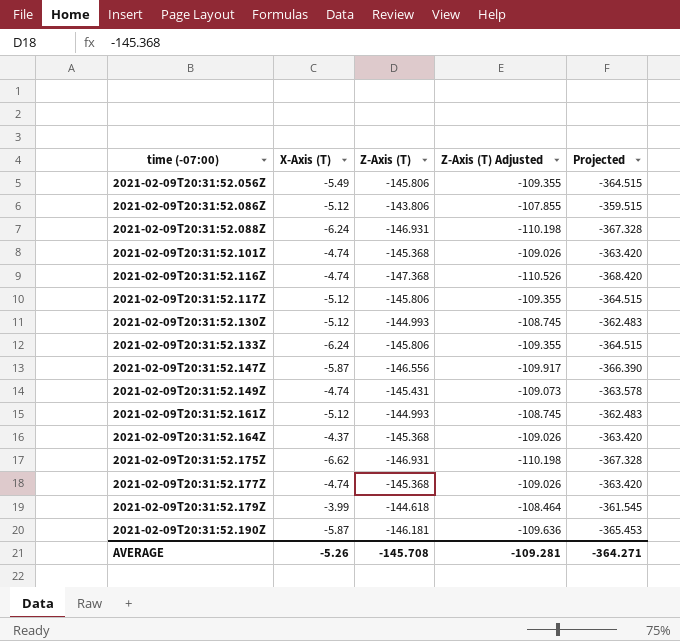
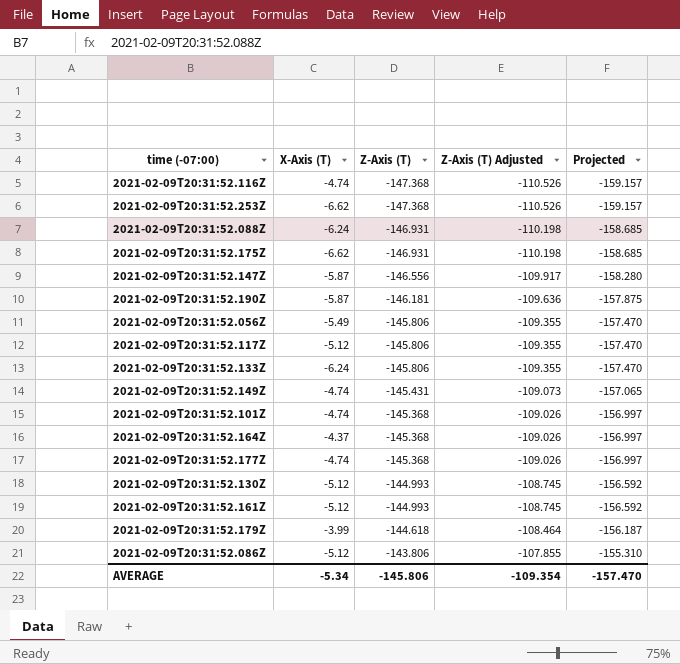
row order: time (-07:00) ascending -> Z-Axis (T) ascending
column Projected | formula: [Z-Axis (T)] * 2.5 -> [Z-Axis (T)] * 1.08
row 2021-02-09T20:31:52.253Z: none -> -6.62 | -147.368 | -110.526 | -159.157
AVERAGE | X-Axis (T): -5.26 -> -5.34
AVERAGE | Z-Axis (T): -145.708 -> -145.806
AVERAGE | Z-Axis (T) Adjusted: -109.281 -> -109.354
AVERAGE | Projected: -364.271 -> -157.470

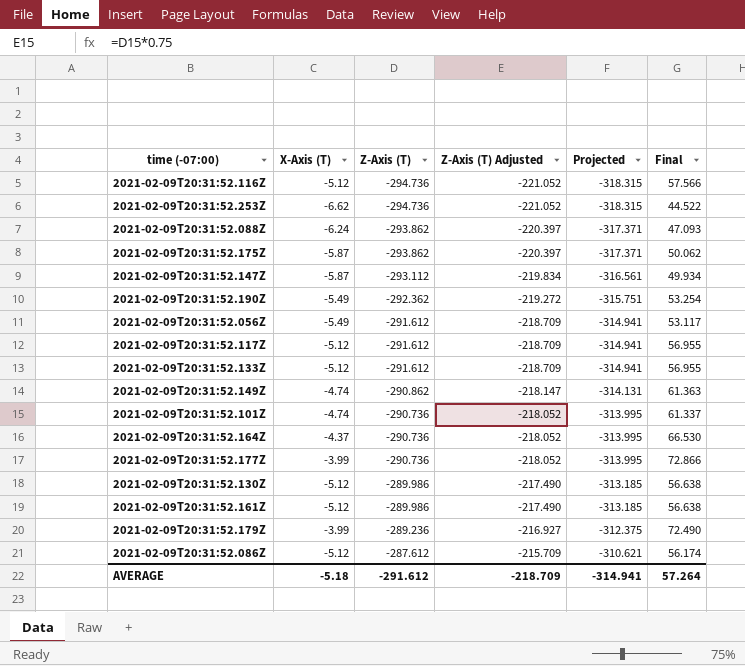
column Final | formula: none -> [Z-Axis (T)] / [X-Axis (T)]
2021-02-09T20:31:52.116Z | X-Axis (T): -4.74 -> -5.12
2021-02-09T20:31:52.116Z | Z-Axis (T): -147.368 -> -294.736
2021-02-09T20:31:52.116Z | Z-Axis (T) Adjusted: -110.526 -> -221.052
2021-02-09T20:31:52.116Z | Projected: -159.157 -> -318.315
2021-02-09T20:31:52.253Z | Z-Axis (T): -147.368 -> -294.736
2021-02-09T20:31:52.253Z | Z-Axis (T) Adjusted: -110.526 -> -221.052
2021-02-09T20:31:52.253Z | Projected: -159.157 -> -318.315
2021-02-09T20:31:52.088Z | Z-Axis (T): -146.931 -> -293.862
2021-02-09T20:31:52.088Z | Z-Axis (T) Adjusted: -110.198 -> -220.397
2021-02-09T20:31:52.088Z | Projected: -158.685 -> -317.371
2021-02-09T20:31:52.175Z | X-Axis (T): -6.62 -> -5.87
2021-02-09T20:31:52.175Z | Z-Axis (T): -146.931 -> -293.862
2021-02-09T20:31:52.175Z | Z-Axis (T) Adjusted: -110.198 -> -220.397
2021-02-09T20:31:52.175Z | Projected: -158.685 -> -317.371
2021-02-09T20:31:52.147Z | Z-Axis (T): -146.556 -> -293.112
2021-02-09T20:31:52.147Z | Z-Axis (T) Adjusted: -109.917 -> -219.834
2021-02-09T20:31:52.147Z | Projected: -158.280 -> -316.561
2021-02-09T20:31:52.190Z | X-Axis (T): -5.87 -> -5.49
2021-02-09T20:31:52.190Z | Z-Axis (T): -146.181 -> -292.362
2021-02-09T20:31:52.190Z | Z-Axis (T) Adjusted: -109.636 -> -219.272
2021-02-09T20:31:52.190Z | Projected: -157.875 -> -315.751
2021-02-09T20:31:52.056Z | Z-Axis (T): -145.806 -> -291.612
2021-02-09T20:31:52.056Z | Z-Axis (T) Adjusted: -109.355 -> -218.709
2021-02-09T20:31:52.056Z | Projected: -157.470 -> -314.941
2021-02-09T20:31:52.117Z | Z-Axis (T): -145.806 -> -291.612
2021-02-09T20:31:52.117Z | Z-Axis (T) Adjusted: -109.355 -> -218.709
2021-02-09T20:31:52.117Z | Projected: -157.470 -> -314.941
2021-02-09T20:31:52.133Z | X-Axis (T): -6.24 -> -5.12
2021-02-09T20:31:52.133Z | Z-Axis (T): -145.806 -> -291.612
2021-02-09T20:31:52.133Z | Z-Axis (T) Adjusted: -109.355 -> -218.709
2021-02-09T20:31:52.133Z | Projected: -157.470 -> -314.941
2021-02-09T20:31:52.149Z | Z-Axis (T): -145.431 -> -290.862
2021-02-09T20:31:52.149Z | Z-Axis (T) Adjusted: -109.073 -> -218.147
2021-02-09T20:31:52.149Z | Projected: -157.065 -> -314.131
2021-02-09T20:31:52.101Z | Z-Axis (T): -145.368 -> -290.736
2021-02-09T20:31:52.101Z | Z-Axis (T) Adjusted: -109.026 -> -218.052
2021-02-09T20:31:52.101Z | Projected: -156.997 -> -313.995
2021-02-09T20:31:52.164Z | Z-Axis (T): -145.368 -> -290.736
2021-02-09T20:31:52.164Z | Z-Axis (T) Adjusted: -109.026 -> -218.052
2021-02-09T20:31:52.164Z | Projected: -156.997 -> -313.995
2021-02-09T20:31:52.177Z | X-Axis (T): -4.74 -> -3.99
2021-02-09T20:31:52.177Z | Z-Axis (T): -145.368 -> -290.736
2021-02-09T20:31:52.177Z | Z-Axis (T) Adjusted: -109.026 -> -218.052
2021-02-09T20:31:52.177Z | Projected: -156.997 -> -313.995
2021-02-09T20:31:52.130Z | Z-Axis (T): -144.993 -> -289.986
2021-02-09T20:31:52.130Z | Z-Axis (T) Adjusted: -108.745 -> -217.490
2021-02-09T20:31:52.130Z | Projected: -156.592 -> -313.185
2021-02-09T20:31:52.161Z | Z-Axis (T): -144.993 -> -289.986
2021-02-09T20:31:52.161Z | Z-Axis (T) Adjusted: -108.745 -> -217.490
2021-02-09T20:31:52.161Z | Projected: -156.592 -> -313.185
2021-02-09T20:31:52.179Z | Z-Axis (T): -144.618 -> -289.236
2021-02-09T20:31:52.179Z | Z-Axis (T) Adjusted: -108.464 -> -216.927
2021-02-09T20:31:52.179Z | Projected: -156.187 -> -312.375
2021-02-09T20:31:52.086Z | Z-Axis (T): -143.806 -> -287.612
2021-02-09T20:31:52.086Z | Z-Axis (T) Adjusted: -107.855 -> -215.709
2021-02-09T20:31:52.086Z | Projected: -155.310 -> -310.621
AVERAGE | X-Axis (T): -5.34 -> -5.18
AVERAGE | Z-Axis (T): -145.806 -> -291.612
AVERAGE | Z-Axis (T) Adjusted: -109.354 -> -218.709
AVERAGE | Projected: -157.470 -> -314.941

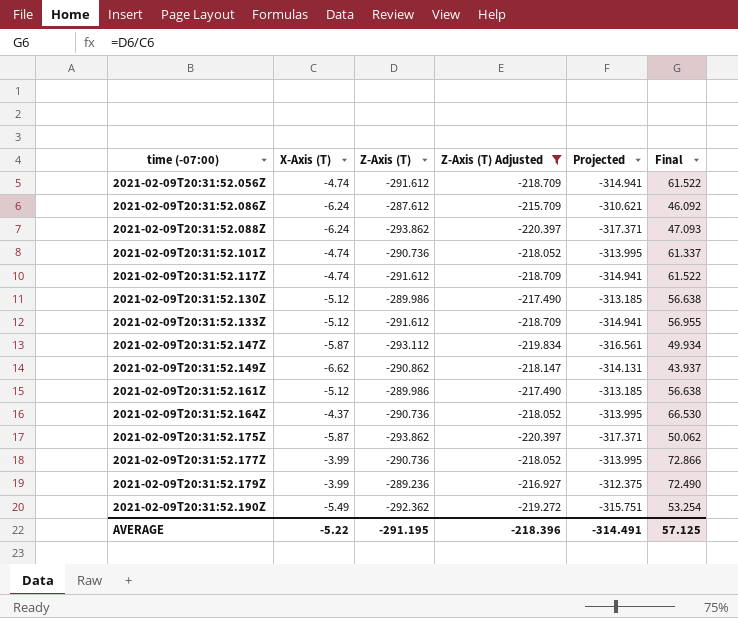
filter: none -> Z-Axis (T) Adjusted != -221.052
row order: Z-Axis (T) ascending -> time (-07:00) ascending
2021-02-09T20:31:52.056Z | X-Axis (T): -5.49 -> -4.74
2021-02-09T20:31:52.056Z | Final: 53.117 -> 61.522
2021-02-09T20:31:52.086Z | X-Axis (T): -5.12 -> -6.24
2021-02-09T20:31:52.086Z | Final: 56.174 -> 46.092
2021-02-09T20:31:52.117Z | X-Axis (T): -5.12 -> -4.74
2021-02-09T20:31:52.117Z | Final: 56.955 -> 61.522
2021-02-09T20:31:52.149Z | X-Axis (T): -4.74 -> -6.62
2021-02-09T20:31:52.149Z | Final: 61.363 -> 43.937
AVERAGE | X-Axis (T): -5.18 -> -5.22
AVERAGE | Z-Axis (T): -291.612 -> -291.195
AVERAGE | Z-Axis (T) Adjusted: -218.709 -> -218.396
AVERAGE | Projected: -314.941 -> -314.491
AVERAGE | Final: 57.264 -> 57.125

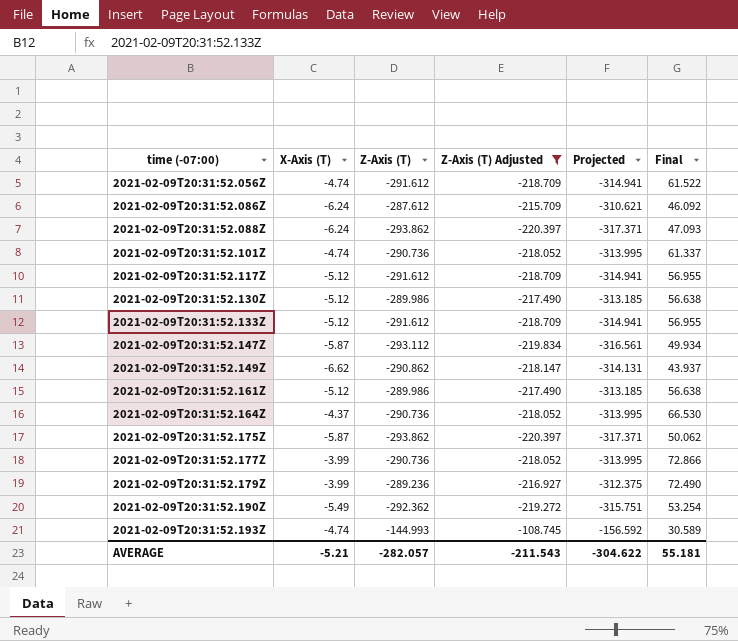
2021-02-09T20:31:52.117Z | X-Axis (T): -4.74 -> -5.12
2021-02-09T20:31:52.117Z | Final: 61.522 -> 56.955
row 2021-02-09T20:31:52.193Z: none -> -4.74 | -144.993 | -108.745 | -156.592 | 30.589
AVERAGE | X-Axis (T): -5.22 -> -5.21
AVERAGE | Z-Axis (T): -291.195 -> -282.057
AVERAGE | Z-Axis (T) Adjusted: -218.396 -> -211.543
AVERAGE | Projected: -314.491 -> -304.622
AVERAGE | Final: 57.125 -> 55.181

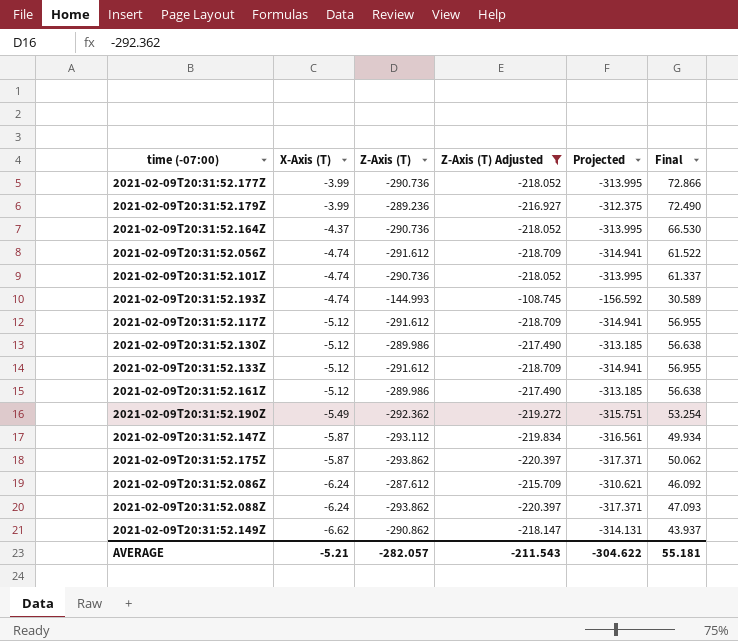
row order: time (-07:00) ascending -> X-Axis (T) descending

